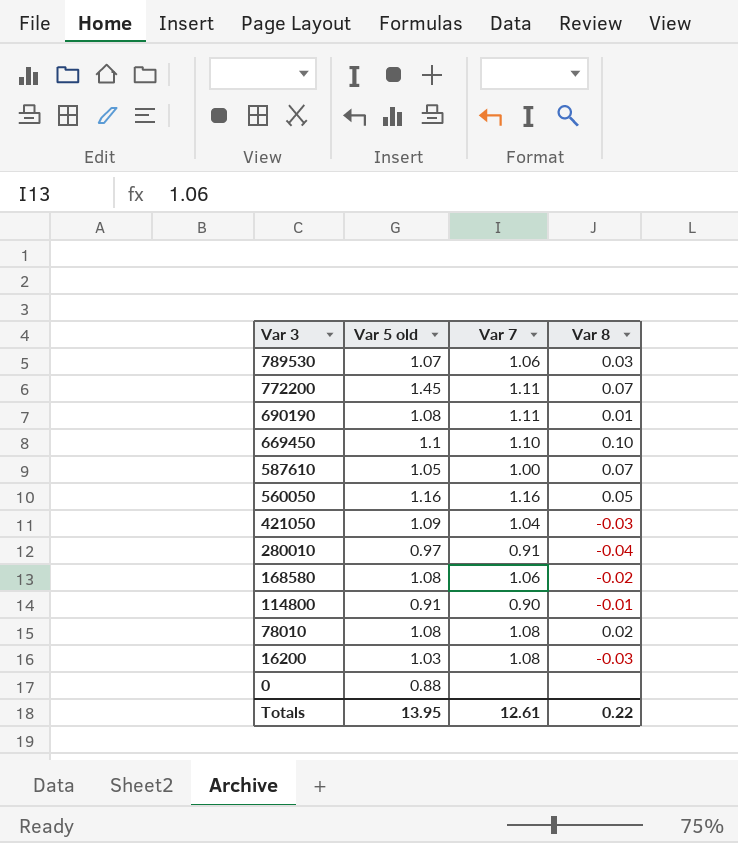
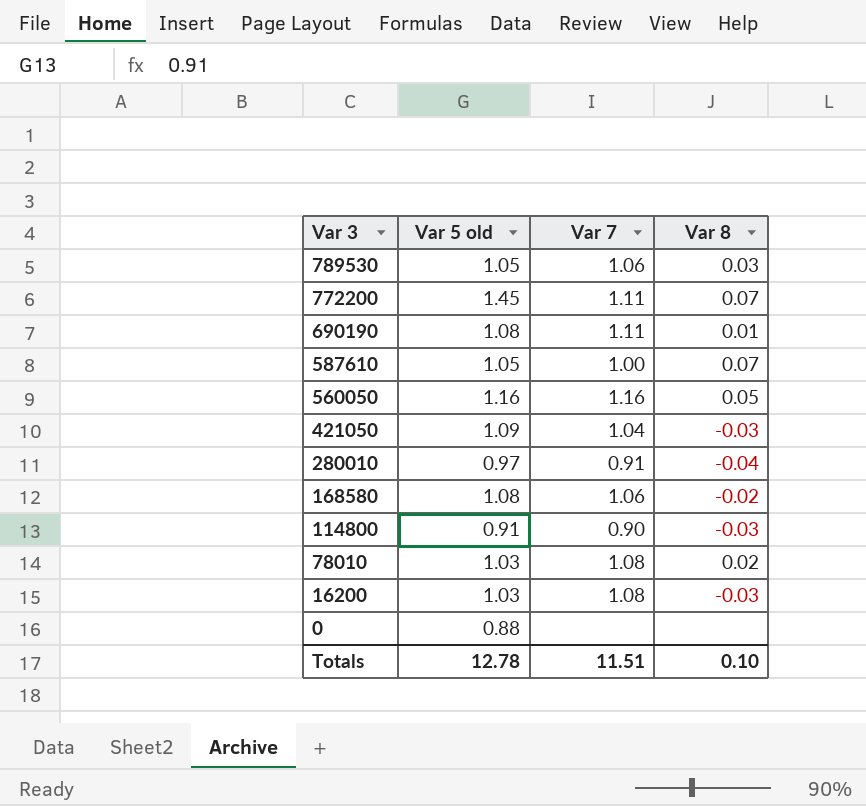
row 669450: 1.1 | 1.10 | 0.10 -> none
789530 | Var 5 old: 1.07 -> 1.05
114800 | Var 8: -0.01 -> -0.03
78010 | Var 5 old: 1.08 -> 1.03
Totals | Var 5 old: 13.95 -> 12.78
Totals | Var 7: 12.61 -> 11.51
Totals | Var 8: 0.22 -> 0.10

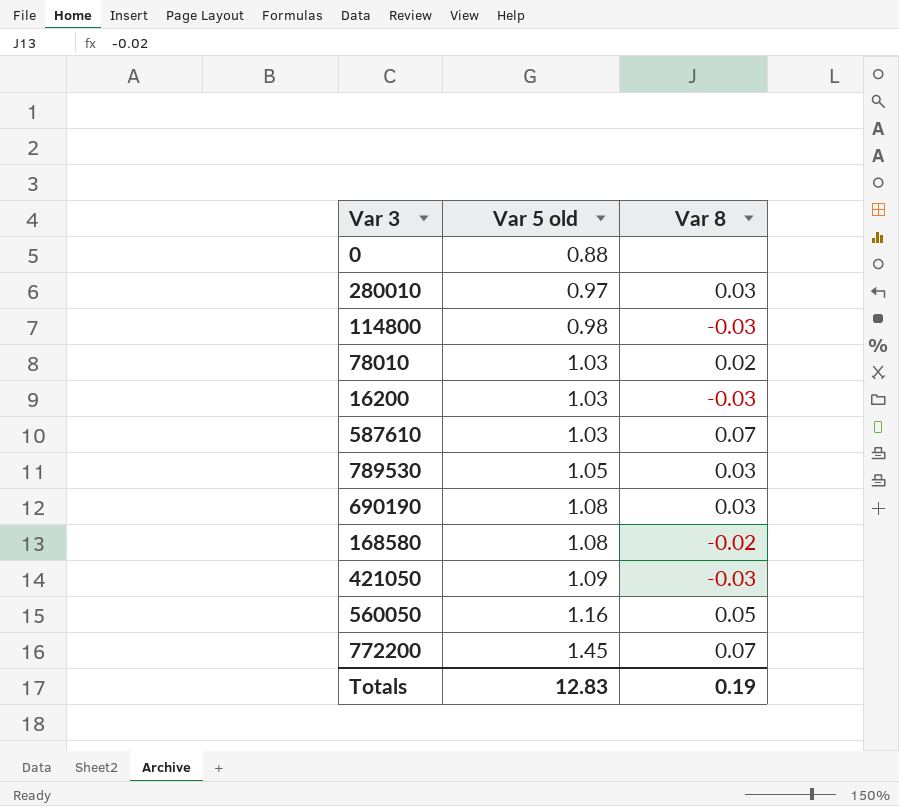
row order: Var 3 descending -> Var 5 old ascending
column Var 7 | position: 3 -> none
280010 | Var 8: -0.04 -> 0.03
114800 | Var 5 old: 0.91 -> 0.98
587610 | Var 5 old: 1.05 -> 1.03
690190 | Var 8: 0.01 -> 0.03
Totals | Var 5 old: 12.78 -> 12.83
Totals | Var 8: 0.10 -> 0.19

